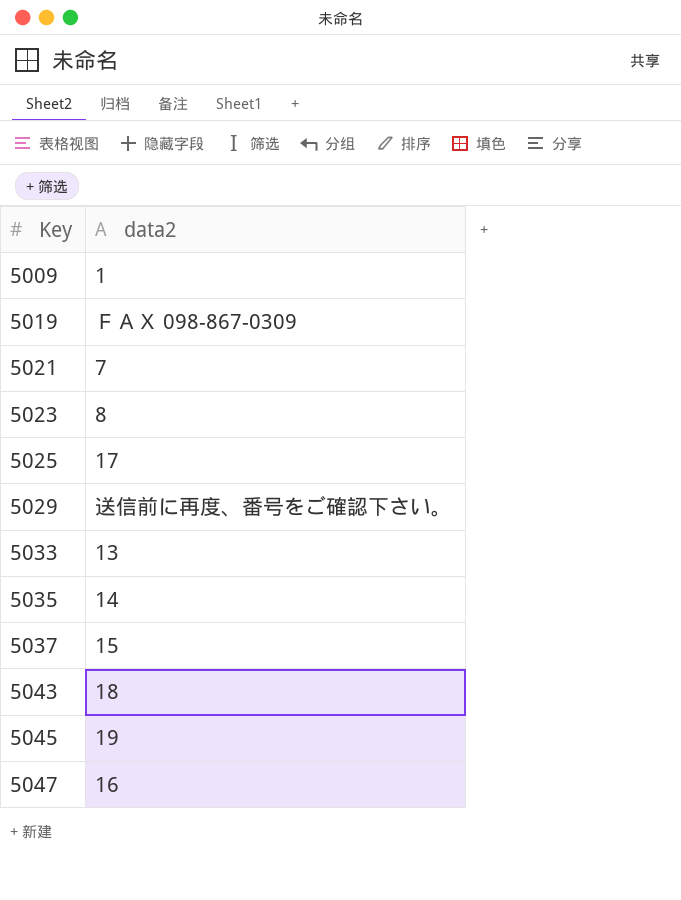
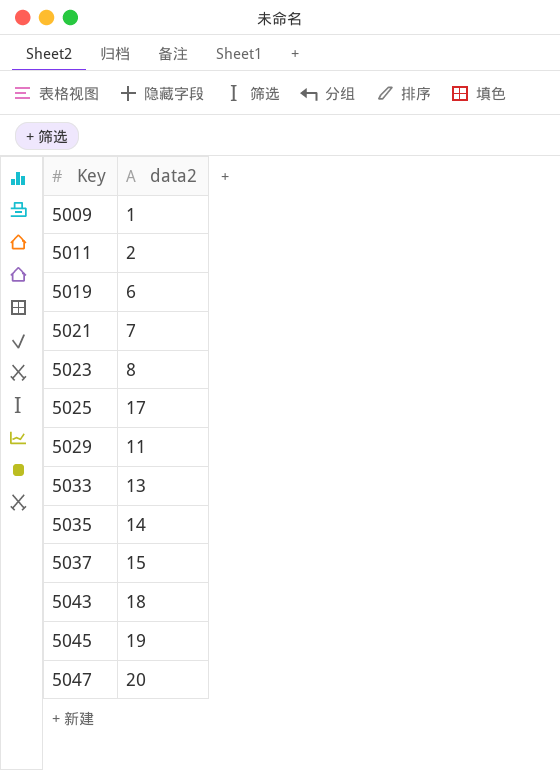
row 5011: none -> 2
5019 | data2: ＦＡＸ 098-867-0309 -> 6
5029 | data2: 送信前に再度、番号をご確認下さい。 -> 11
5047 | data2: 16 -> 20

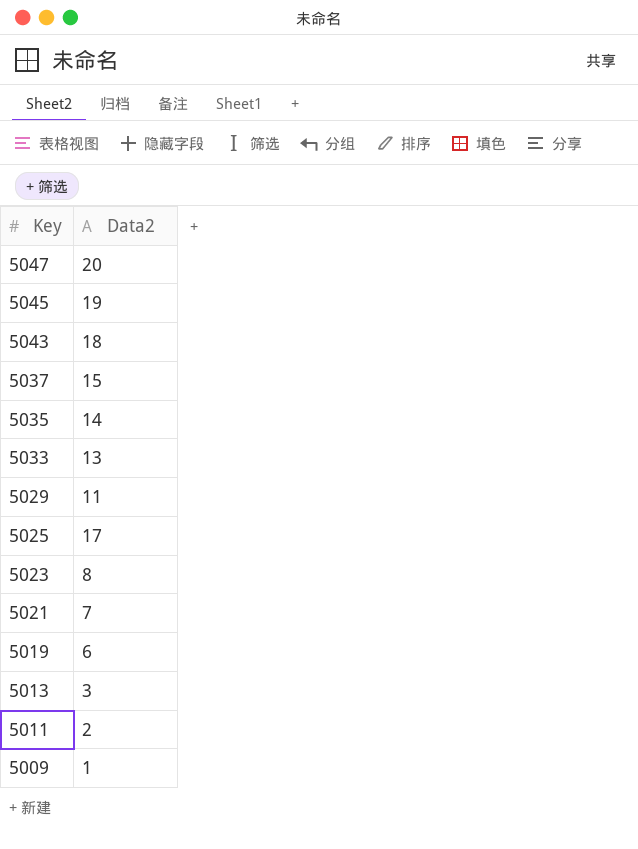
row order: Key ascending -> Key descending
column name: data2 -> Data2
row 5013: none -> 3

